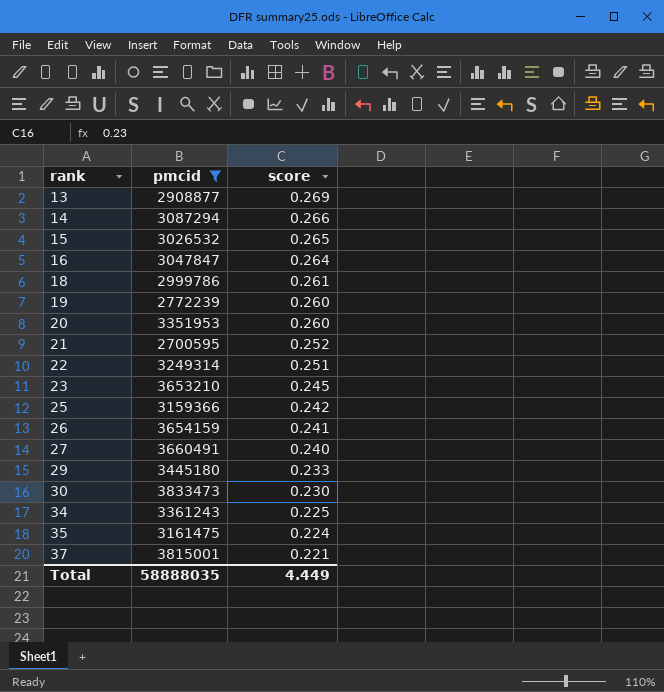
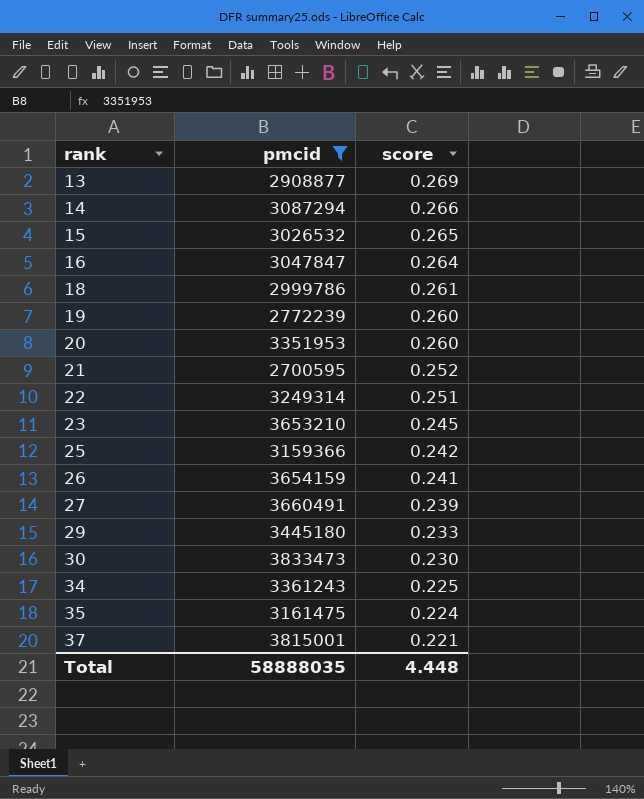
27 | score: 0.240 -> 0.239
Total | score: 4.449 -> 4.448

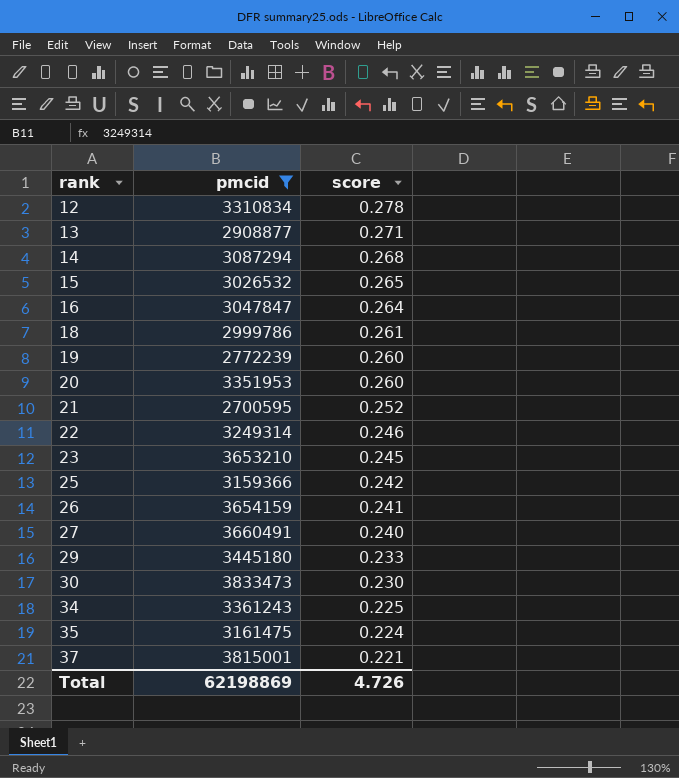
row 12: none -> 3310834 | 0.278
13 | score: 0.269 -> 0.271
14 | score: 0.266 -> 0.268
22 | score: 0.251 -> 0.246
27 | score: 0.239 -> 0.240
Total | pmcid: 58888035 -> 62198869
Total | score: 4.448 -> 4.726

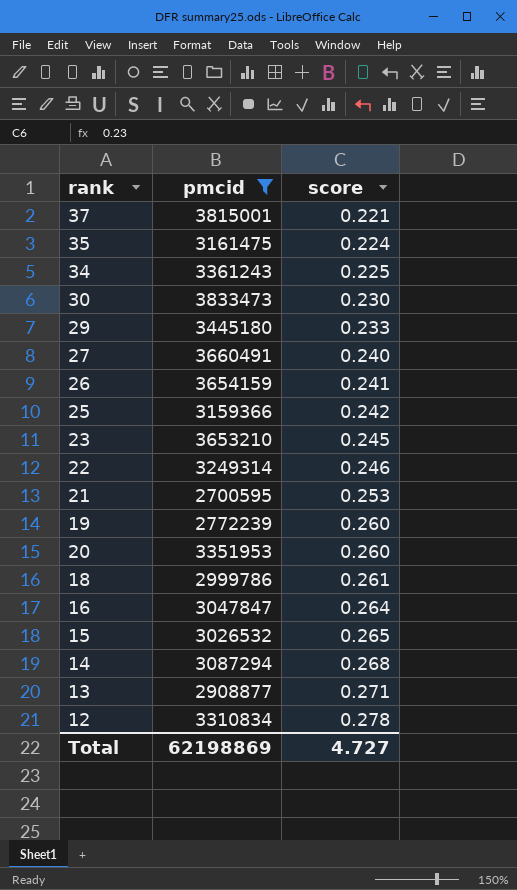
row order: rank ascending -> score ascending
21 | score: 0.252 -> 0.253
Total | score: 4.726 -> 4.727

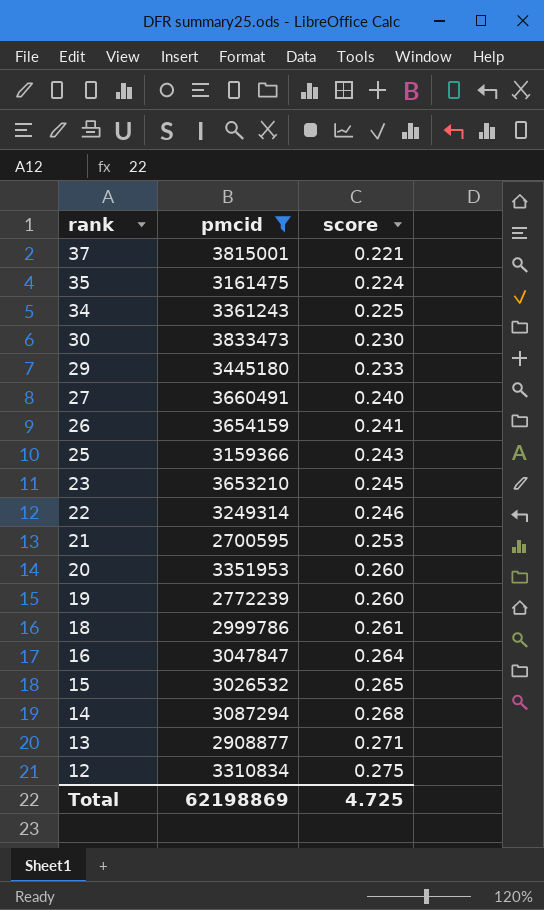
row order: score ascending -> rank descending
25 | score: 0.242 -> 0.243
12 | score: 0.278 -> 0.275
Total | score: 4.727 -> 4.725

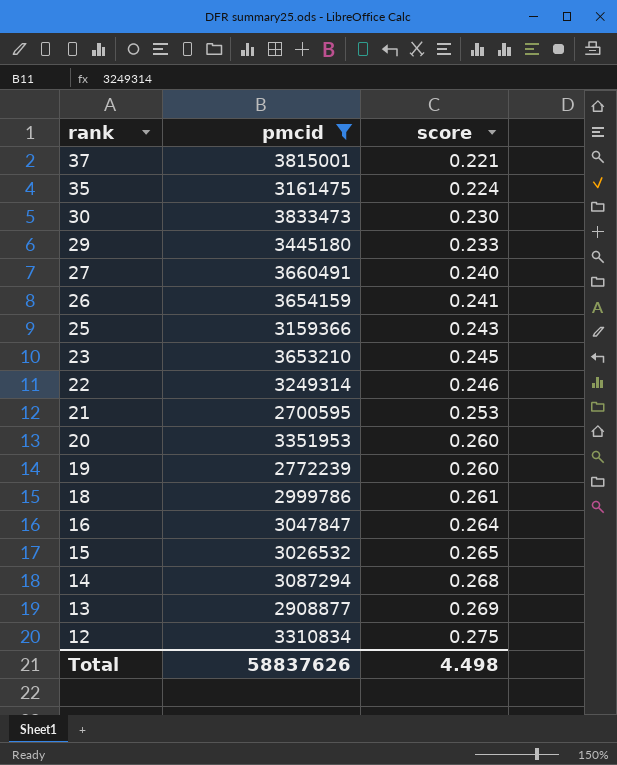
row 34: 3361243 | 0.225 -> none
13 | score: 0.271 -> 0.269
Total | pmcid: 62198869 -> 58837626
Total | score: 4.725 -> 4.498

